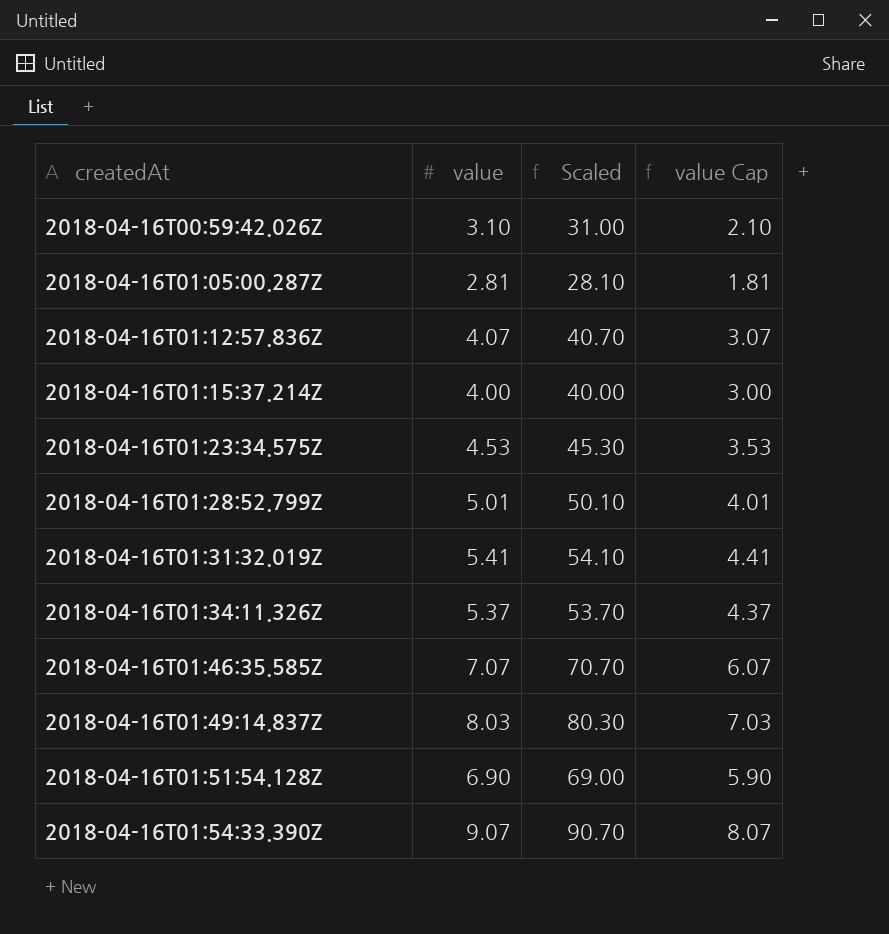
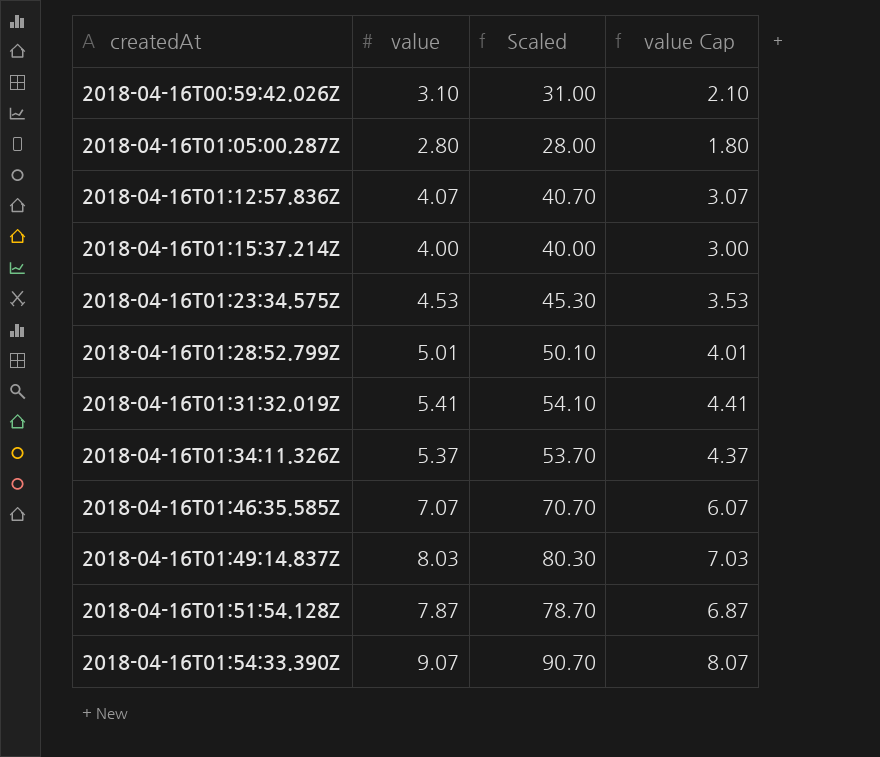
2018-04-16T01:05:00.287Z | value: 2.81 -> 2.80
2018-04-16T01:05:00.287Z | Scaled: 28.10 -> 28.00
2018-04-16T01:05:00.287Z | value Cap: 1.81 -> 1.80
2018-04-16T01:51:54.128Z | value: 6.90 -> 7.87
2018-04-16T01:51:54.128Z | Scaled: 69.00 -> 78.70
2018-04-16T01:51:54.128Z | value Cap: 5.90 -> 6.87

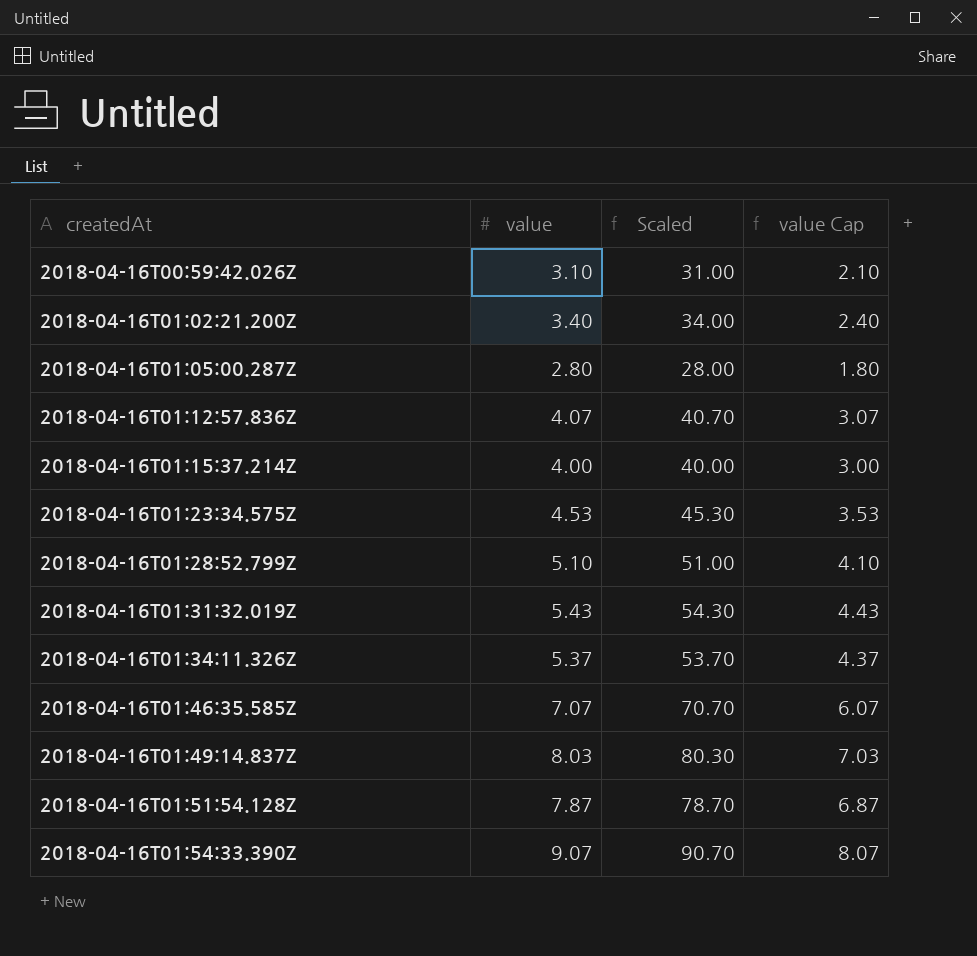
row 2018-04-16T01:02:21.200Z: none -> 3.40 | 34.00 | 2.40
2018-04-16T01:28:52.799Z | value: 5.01 -> 5.10
2018-04-16T01:28:52.799Z | Scaled: 50.10 -> 51.00
2018-04-16T01:28:52.799Z | value Cap: 4.01 -> 4.10
2018-04-16T01:31:32.019Z | value: 5.41 -> 5.43
2018-04-16T01:31:32.019Z | Scaled: 54.10 -> 54.30
2018-04-16T01:31:32.019Z | value Cap: 4.41 -> 4.43

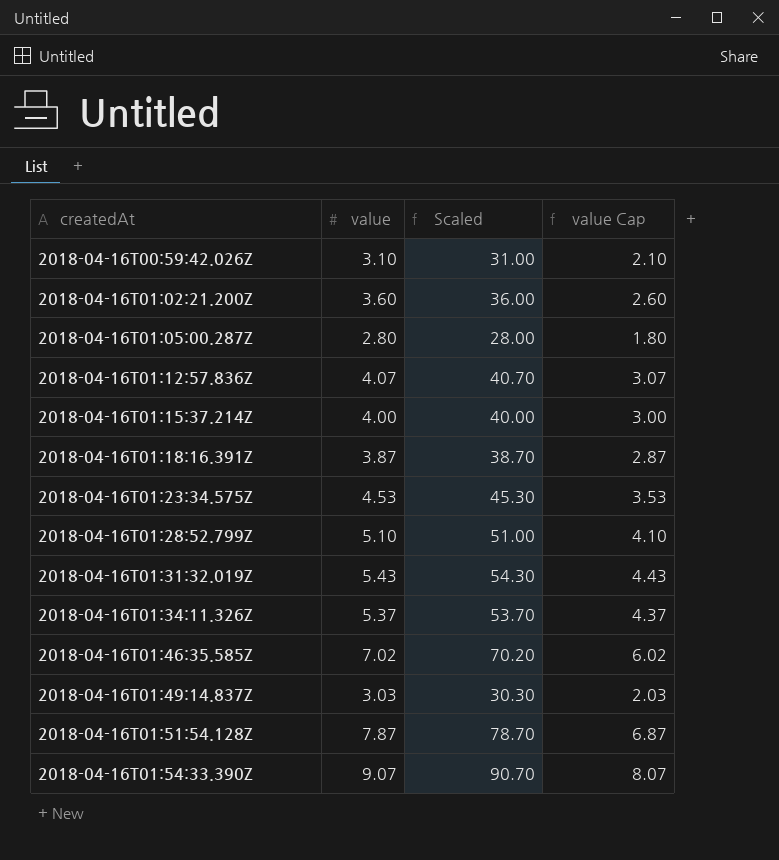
2018-04-16T01:02:21.200Z | value: 3.40 -> 3.60
2018-04-16T01:02:21.200Z | Scaled: 34.00 -> 36.00
2018-04-16T01:02:21.200Z | value Cap: 2.40 -> 2.60
row 2018-04-16T01:18:16.391Z: none -> 3.87 | 38.70 | 2.87
2018-04-16T01:46:35.585Z | value: 7.07 -> 7.02
2018-04-16T01:46:35.585Z | Scaled: 70.70 -> 70.20
2018-04-16T01:46:35.585Z | value Cap: 6.07 -> 6.02
2018-04-16T01:49:14.837Z | value: 8.03 -> 3.03
2018-04-16T01:49:14.837Z | Scaled: 80.30 -> 30.30
2018-04-16T01:49:14.837Z | value Cap: 7.03 -> 2.03

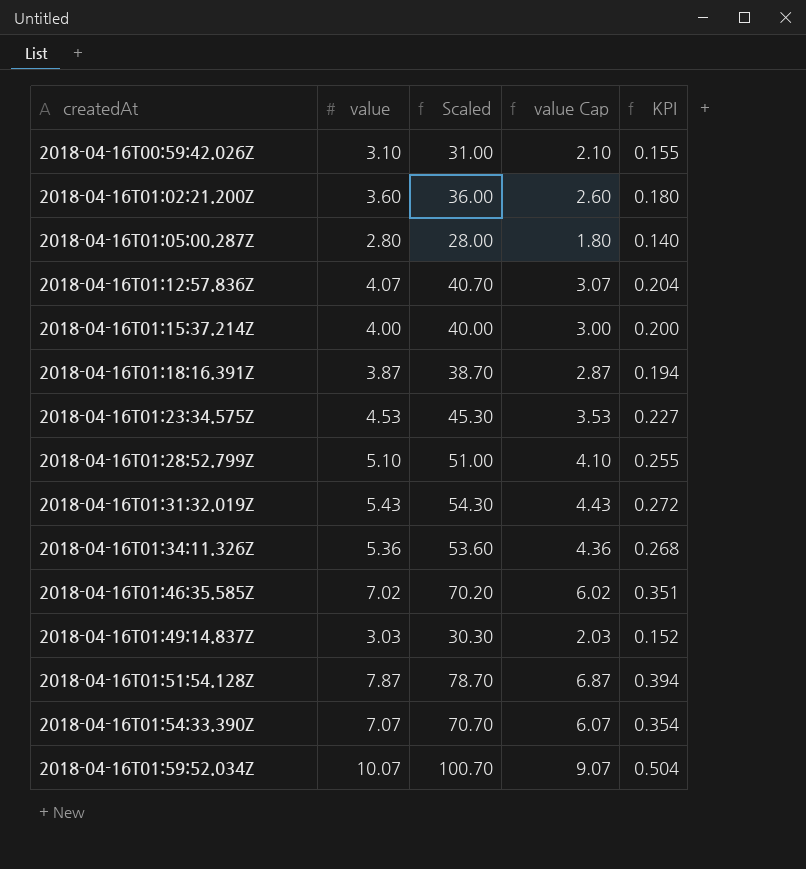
column KPI | formula: none -> [value] * 0.05
2018-04-16T01:34:11.326Z | value: 5.37 -> 5.36
2018-04-16T01:34:11.326Z | Scaled: 53.70 -> 53.60
2018-04-16T01:34:11.326Z | value Cap: 4.37 -> 4.36
2018-04-16T01:54:33.390Z | value: 9.07 -> 7.07
2018-04-16T01:54:33.390Z | Scaled: 90.70 -> 70.70
2018-04-16T01:54:33.390Z | value Cap: 8.07 -> 6.07
row 2018-04-16T01:59:52.034Z: none -> 10.07 | 100.70 | 9.07 | 0.504

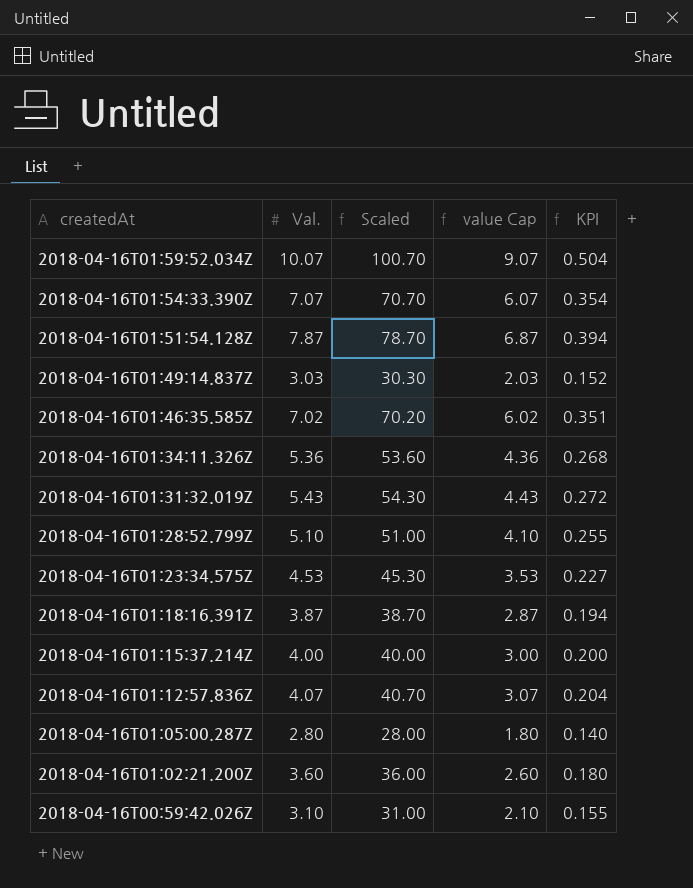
row order: createdAt ascending -> createdAt descending
column name: value -> Val.

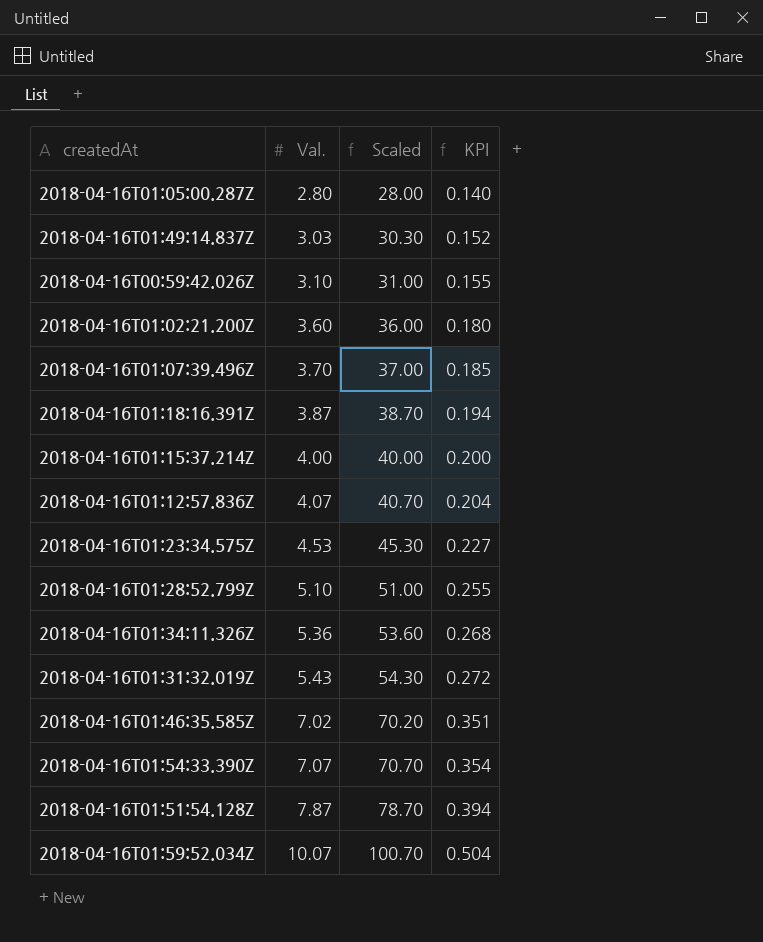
row order: createdAt descending -> Val. ascending
column value Cap | formula: [Val.] - 1 -> none
row 2018-04-16T01:07:39.496Z: none -> 3.70 | 37.00 | 0.185

